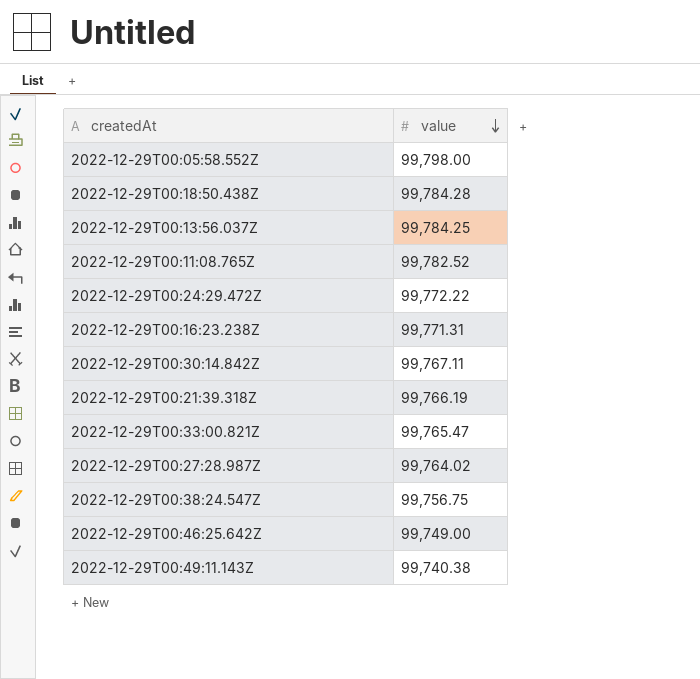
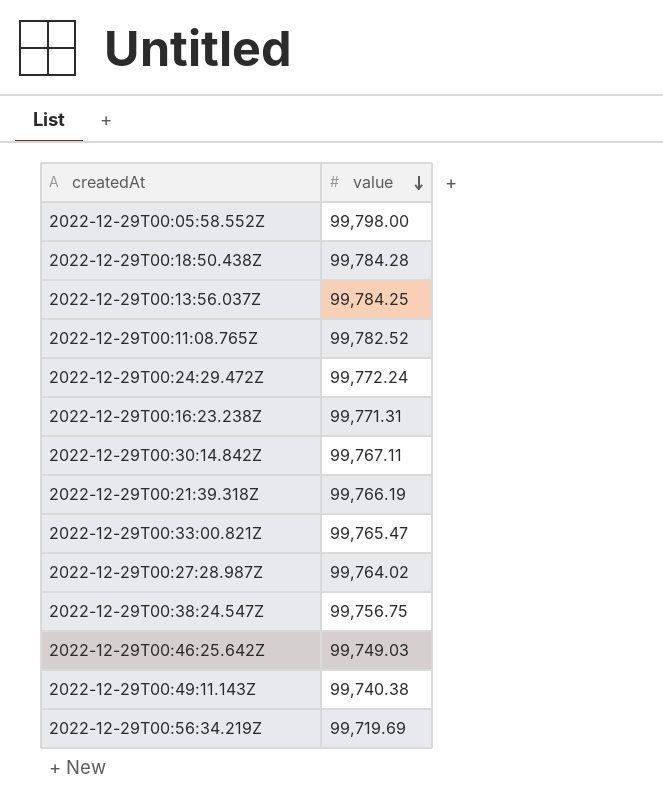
2022-12-29T00:24:29.472Z | value: 99,772.22 -> 99,772.24
2022-12-29T00:46:25.642Z | value: 99,749.00 -> 99,749.03
row 2022-12-29T00:56:34.219Z: none -> 99,719.69

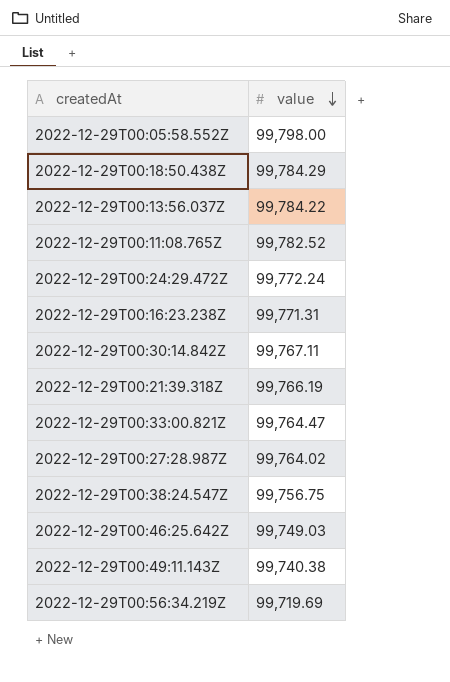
2022-12-29T00:18:50.438Z | value: 99,784.28 -> 99,784.29
2022-12-29T00:13:56.037Z | value: 99,784.25 -> 99,784.22
2022-12-29T00:33:00.821Z | value: 99,765.47 -> 99,764.47

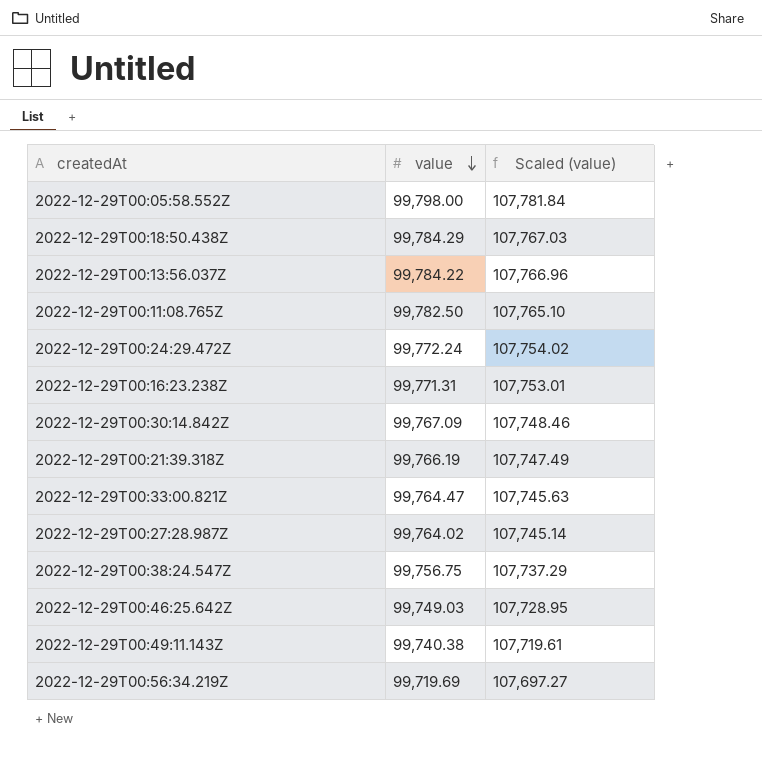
column Scaled (value) | formula: none -> [value] * 1.08
2022-12-29T00:11:08.765Z | value: 99,782.52 -> 99,782.50
2022-12-29T00:30:14.842Z | value: 99,767.11 -> 99,767.09

